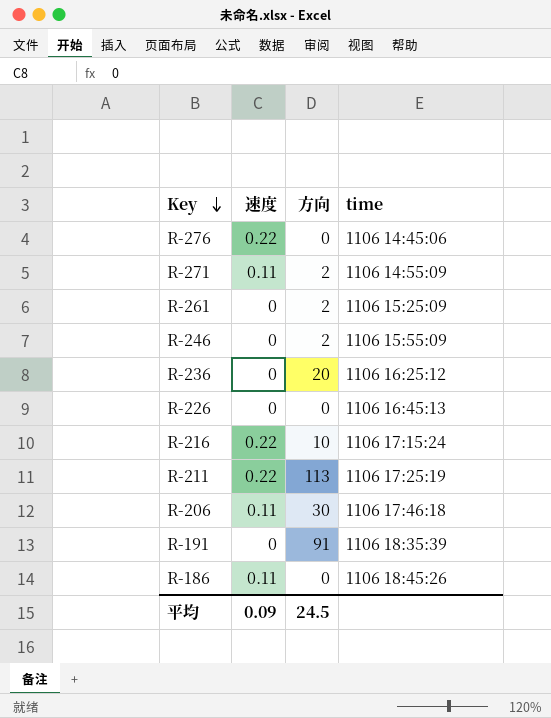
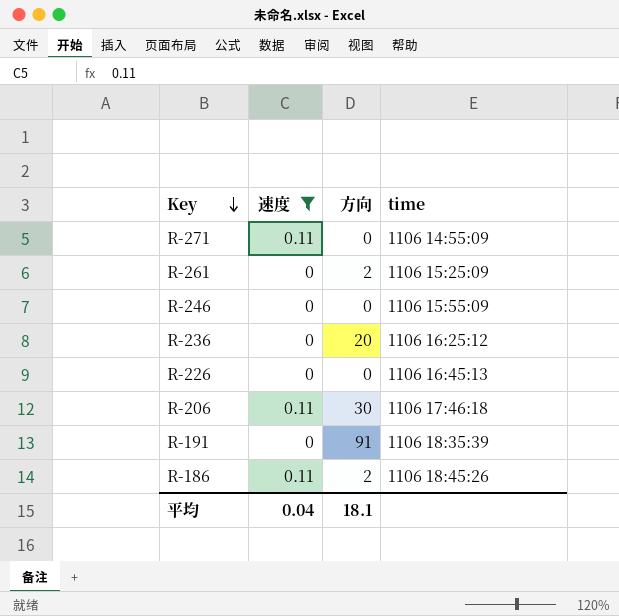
filter: none -> 速度 != 0.22
R-271 | 方向: 2 -> 0
R-246 | 方向: 2 -> 0
R-186 | 方向: 0 -> 2
平均 | 速度: 0.09 -> 0.04
平均 | 方向: 24.5 -> 18.1

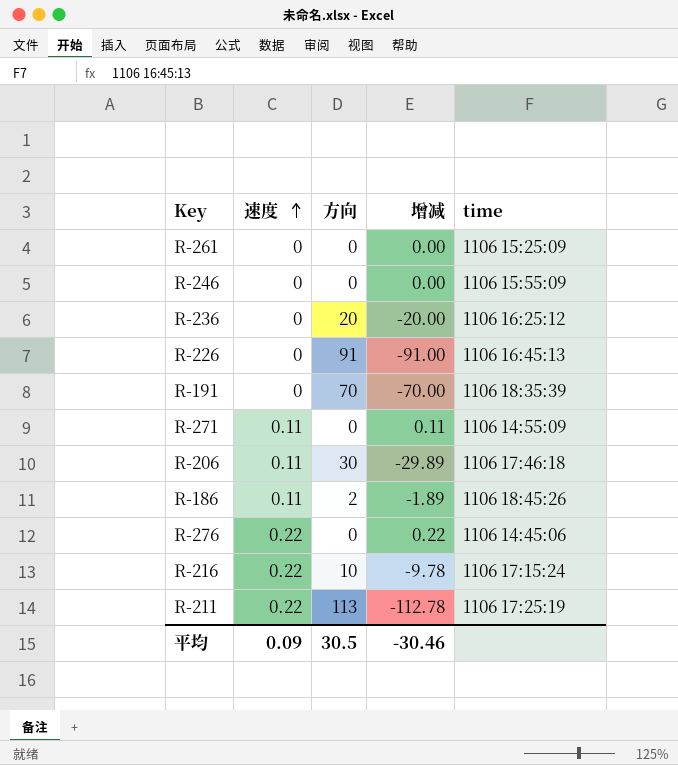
filter: 速度 != 0.22 -> none
row order: Key descending -> 速度 ascending
column 增减 | formula: none -> [速度] - [方向]
R-261 | 方向: 2 -> 0
R-226 | 方向: 0 -> 91
R-191 | 方向: 91 -> 70
平均 | 速度: 0.04 -> 0.09
平均 | 方向: 18.1 -> 30.5

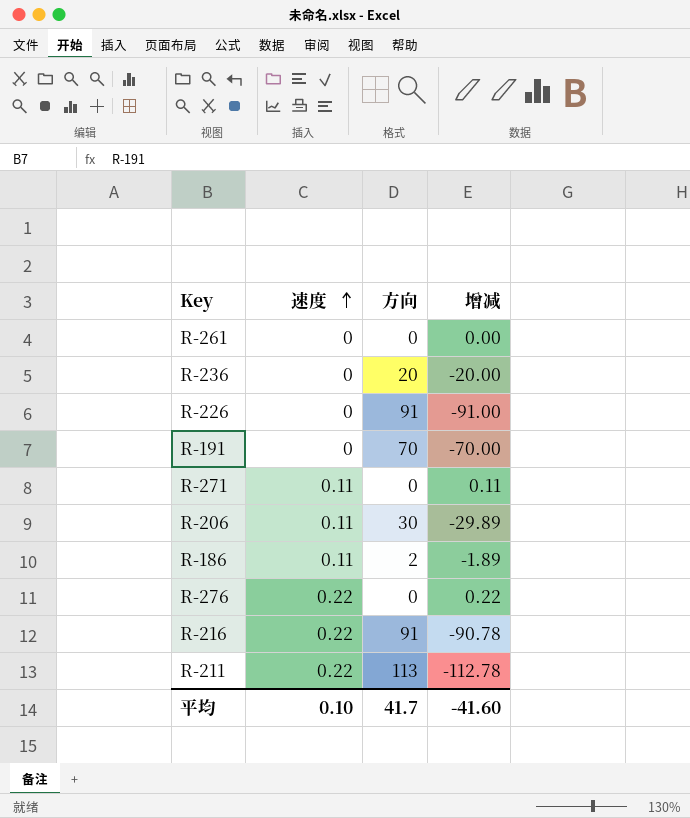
column time | position: 5 -> none
row R-246: 0 | 0 | 0.00 | 1106 15:55:09 -> none
R-216 | 方向: 10 -> 91
R-216 | 增减: -9.78 -> -90.78
平均 | 速度: 0.09 -> 0.10
平均 | 方向: 30.5 -> 41.7
平均 | 增减: -30.46 -> -41.60

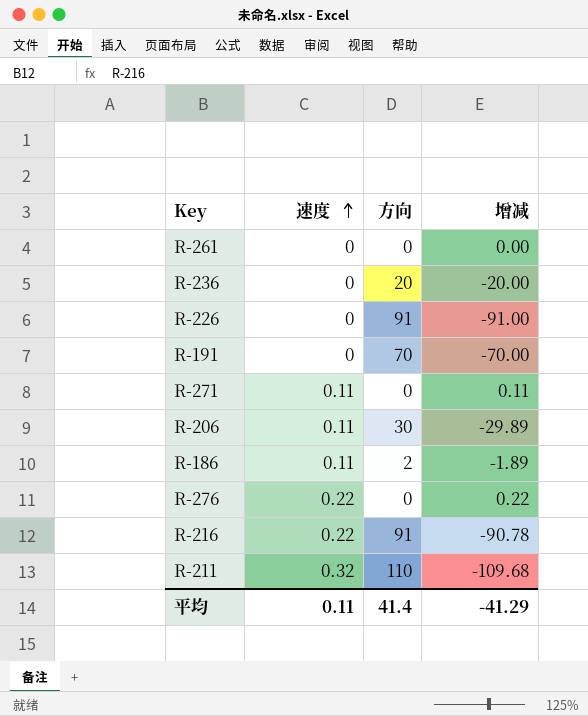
R-211 | 速度: 0.22 -> 0.32
R-211 | 方向: 113 -> 110
R-211 | 增减: -112.78 -> -109.68
平均 | 速度: 0.10 -> 0.11
平均 | 方向: 41.7 -> 41.4
平均 | 增减: -41.60 -> -41.29

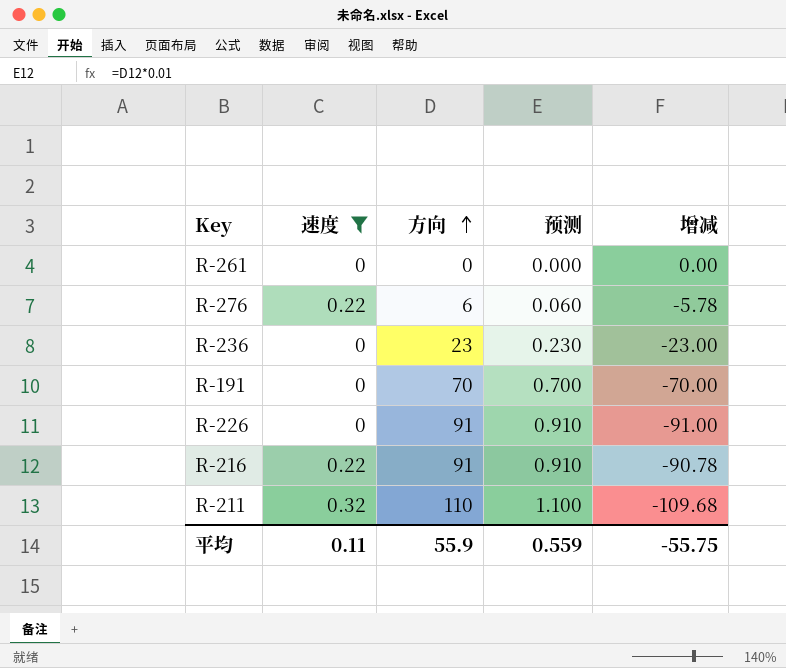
filter: none -> 速度 != 0.11
row order: 速度 ascending -> 方向 ascending
column 预测 | formula: none -> [方向] * 0.01
R-276 | 方向: 0 -> 6
R-276 | 增减: 0.22 -> -5.78
R-236 | 方向: 20 -> 23
R-236 | 增减: -20.00 -> -23.00
平均 | 方向: 41.4 -> 55.9
平均 | 增减: -41.29 -> -55.75

